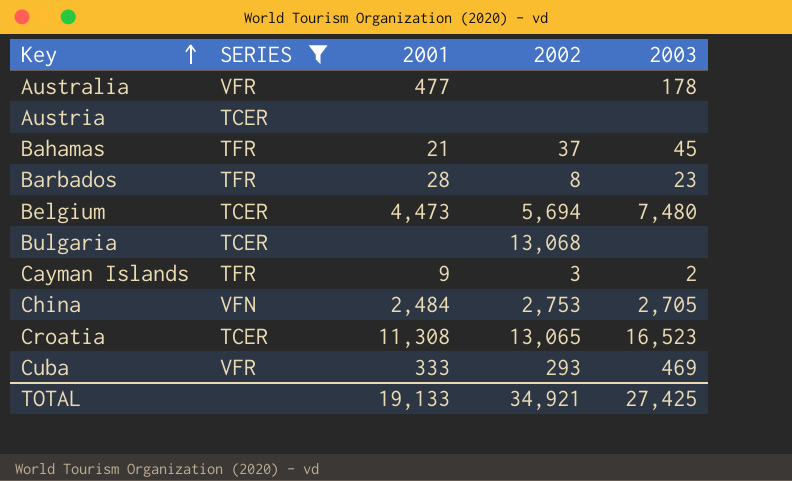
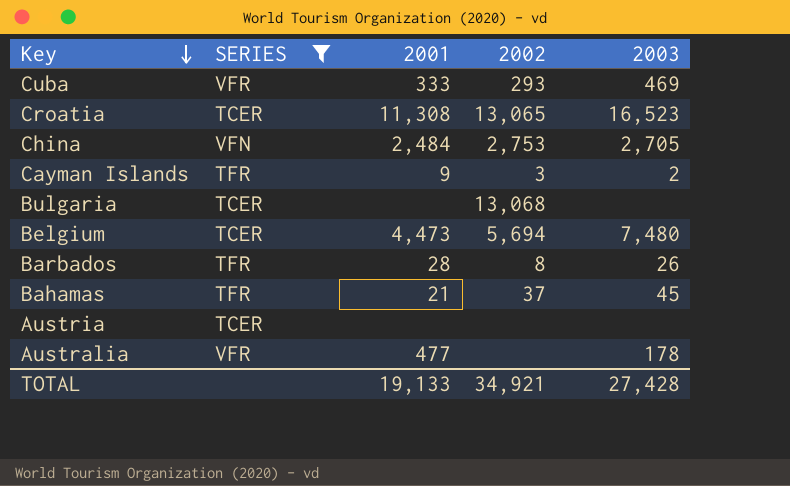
row order: Key ascending -> Key descending
Barbados | 2003: 23 -> 26
TOTAL | 2003: 27,425 -> 27,428

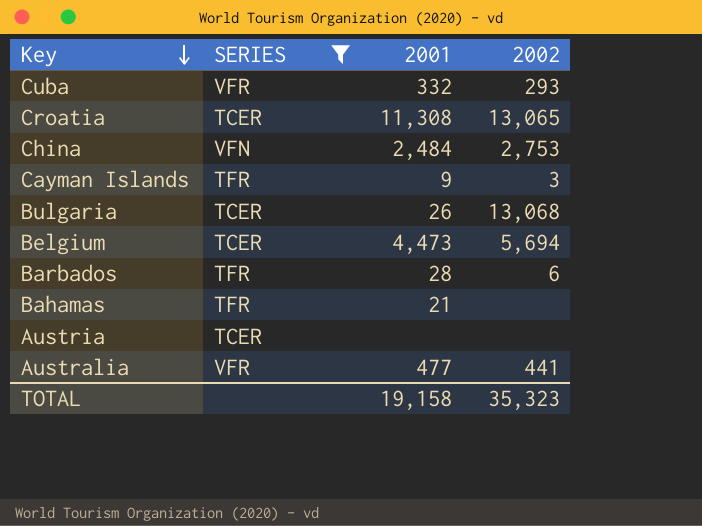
column 2003 | position: 5 -> none
Cuba | 2001: 333 -> 332
Bulgaria | 2001: none -> 26
Barbados | 2002: 8 -> 6
Bahamas | 2002: 37 -> none
Australia | 2002: none -> 441
TOTAL | 2001: 19,133 -> 19,158
TOTAL | 2002: 34,921 -> 35,323

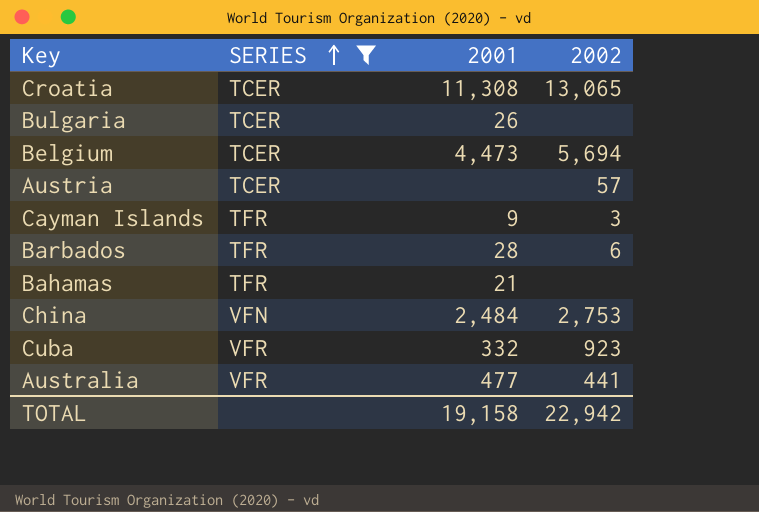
row order: Key descending -> SERIES ascending
Bulgaria | 2002: 13,068 -> none
Austria | 2002: none -> 57
Cuba | 2002: 293 -> 923
TOTAL | 2002: 35,323 -> 22,942

